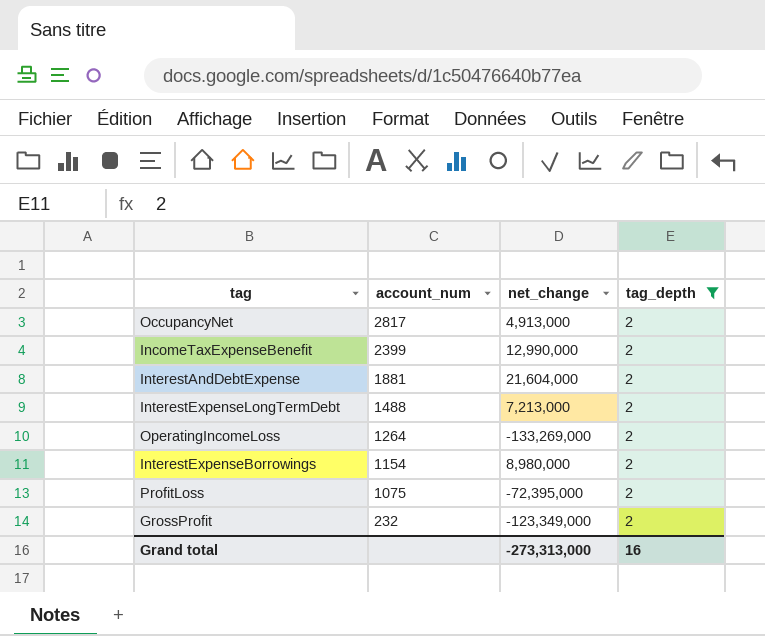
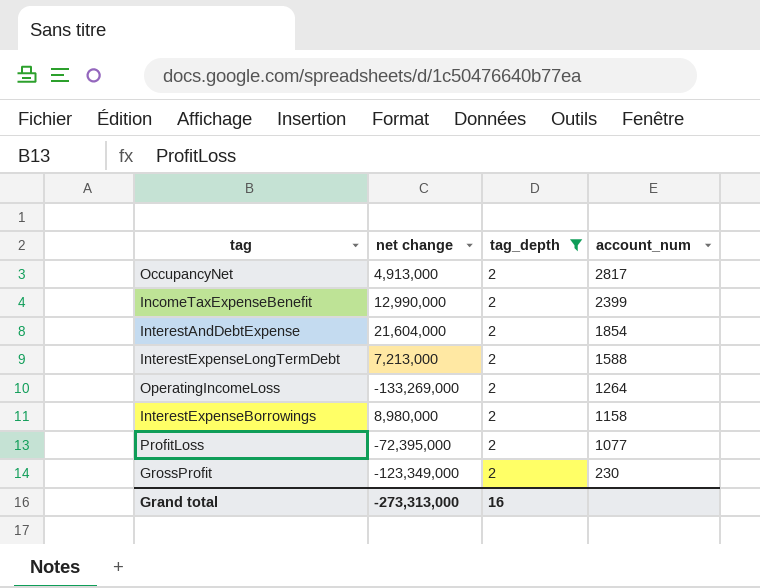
column name: net_change -> net change
column account_num | position: 2 -> 4
InterestAndDebtExpense | account_num: 1881 -> 1854
InterestExpenseLongTermDebt | account_num: 1488 -> 1588
InterestExpenseBorrowings | account_num: 1154 -> 1158
ProfitLoss | account_num: 1075 -> 1077
GrossProfit | account_num: 232 -> 230

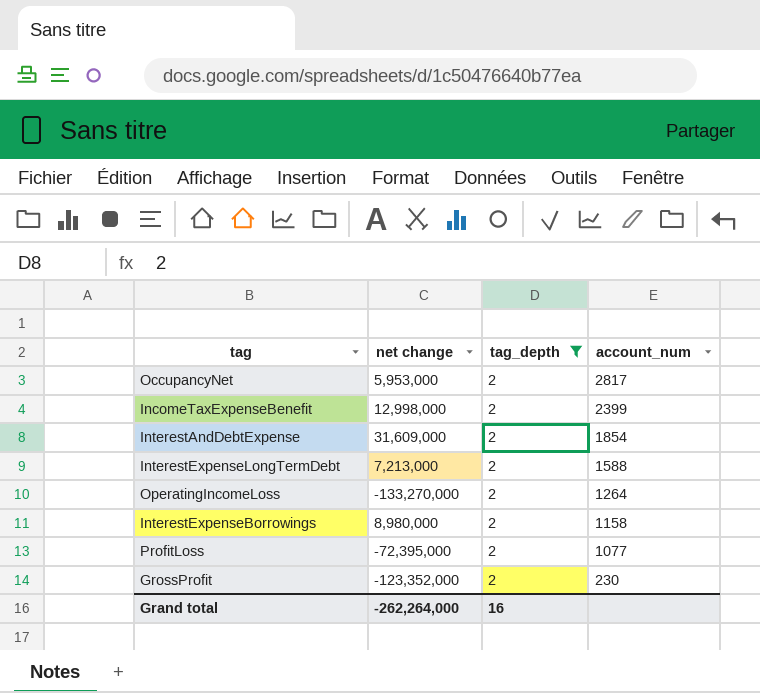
OccupancyNet | net change: 4,913,000 -> 5,953,000
IncomeTaxExpenseBenefit | net change: 12,990,000 -> 12,998,000
InterestAndDebtExpense | net change: 21,604,000 -> 31,609,000
OperatingIncomeLoss | net change: -133,269,000 -> -133,270,000
GrossProfit | net change: -123,349,000 -> -123,352,000
Grand total | net change: -273,313,000 -> -262,264,000

